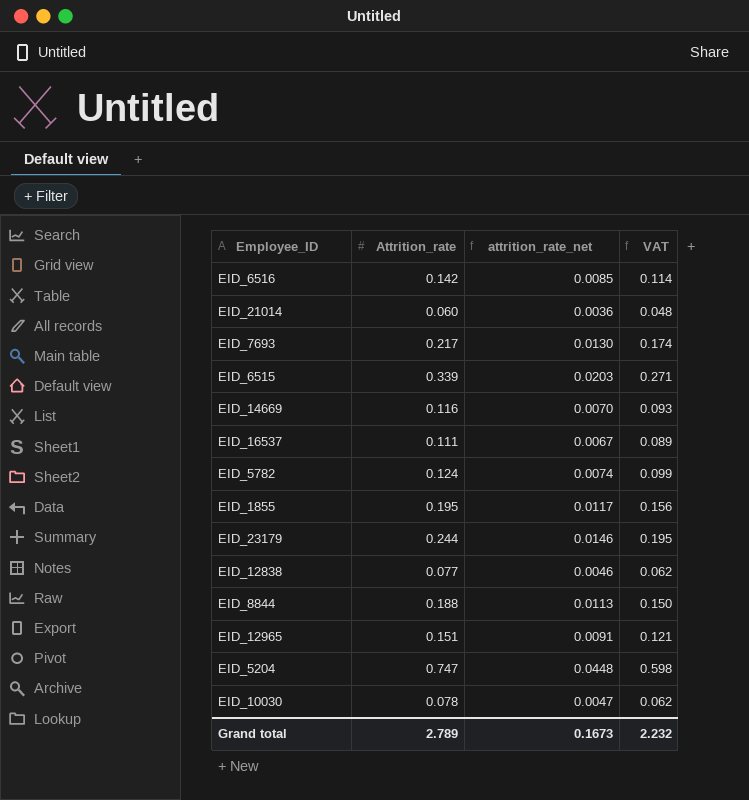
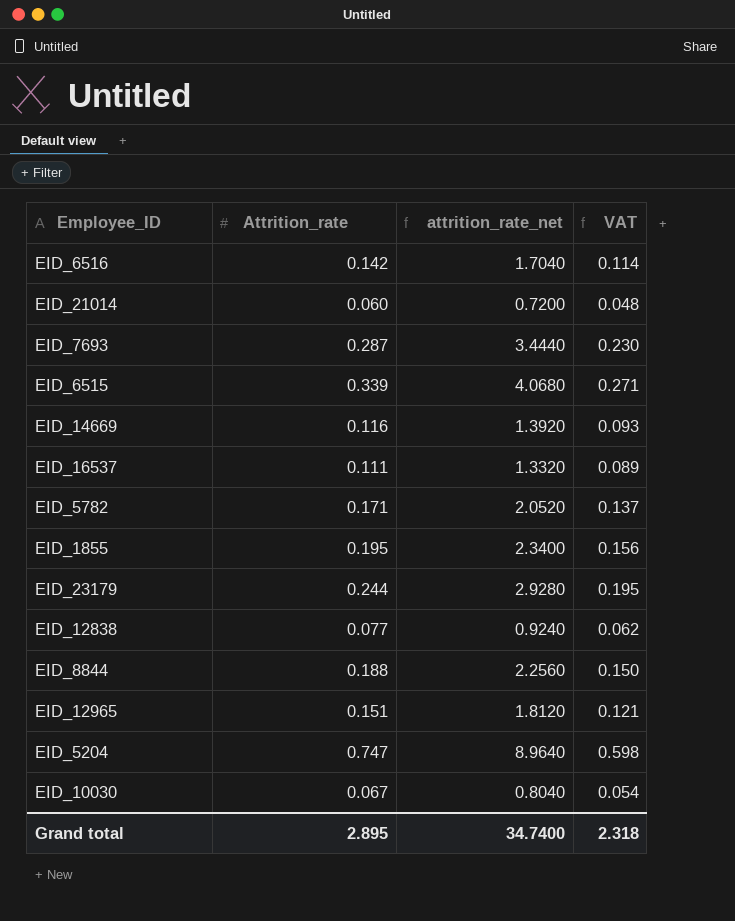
column attrition_rate_net | formula: [Attrition_rate] * 0.06 -> [Attrition_rate] * 12
EID_7693 | Attrition_rate: 0.217 -> 0.287
EID_7693 | VAT: 0.174 -> 0.230
EID_5782 | Attrition_rate: 0.124 -> 0.171
EID_5782 | VAT: 0.099 -> 0.137
EID_10030 | Attrition_rate: 0.078 -> 0.067
EID_10030 | VAT: 0.062 -> 0.054
Grand total | Attrition_rate: 2.789 -> 2.895
Grand total | attrition_rate_net: 0.1673 -> 34.7400
Grand total | VAT: 2.232 -> 2.318

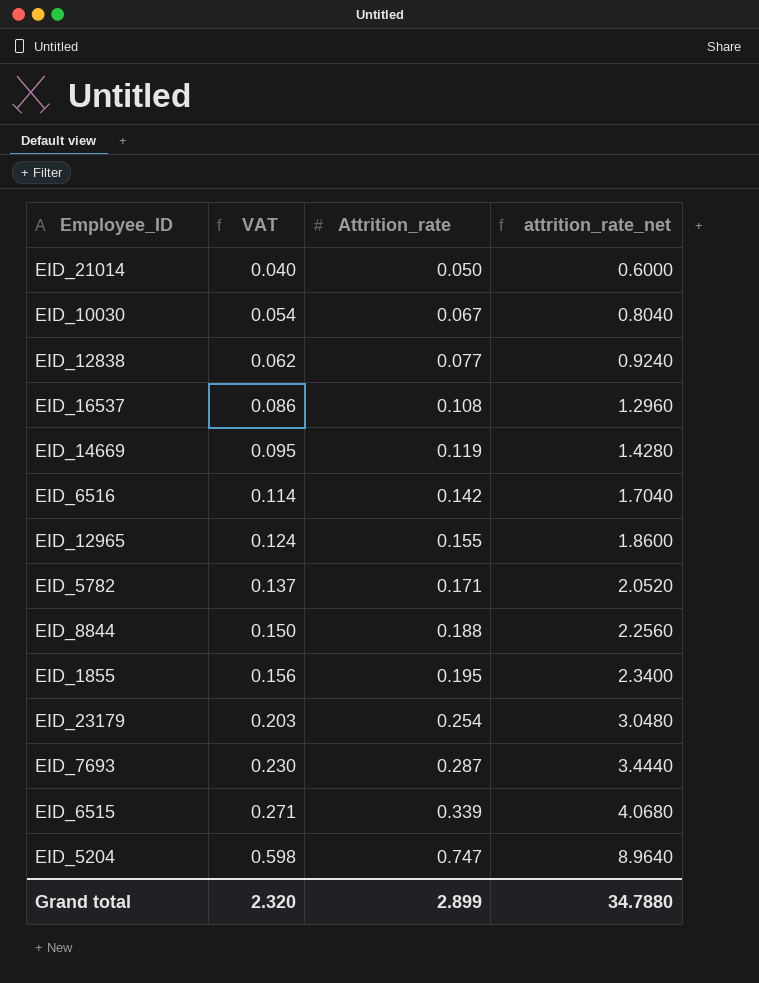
row order: none -> VAT ascending
column VAT | position: 4 -> 2
EID_21014 | VAT: 0.048 -> 0.040
EID_21014 | Attrition_rate: 0.060 -> 0.050
EID_21014 | attrition_rate_net: 0.7200 -> 0.6000
EID_16537 | VAT: 0.089 -> 0.086
EID_16537 | Attrition_rate: 0.111 -> 0.108
EID_16537 | attrition_rate_net: 1.3320 -> 1.2960
EID_14669 | VAT: 0.093 -> 0.095
EID_14669 | Attrition_rate: 0.116 -> 0.119
EID_14669 | attrition_rate_net: 1.3920 -> 1.4280
EID_12965 | VAT: 0.121 -> 0.124
EID_12965 | Attrition_rate: 0.151 -> 0.155
EID_12965 | attrition_rate_net: 1.8120 -> 1.8600
EID_23179 | VAT: 0.195 -> 0.203
EID_23179 | Attrition_rate: 0.244 -> 0.254
EID_23179 | attrition_rate_net: 2.9280 -> 3.0480
Grand total | VAT: 2.318 -> 2.320
Grand total | Attrition_rate: 2.895 -> 2.899
Grand total | attrition_rate_net: 34.7400 -> 34.7880

